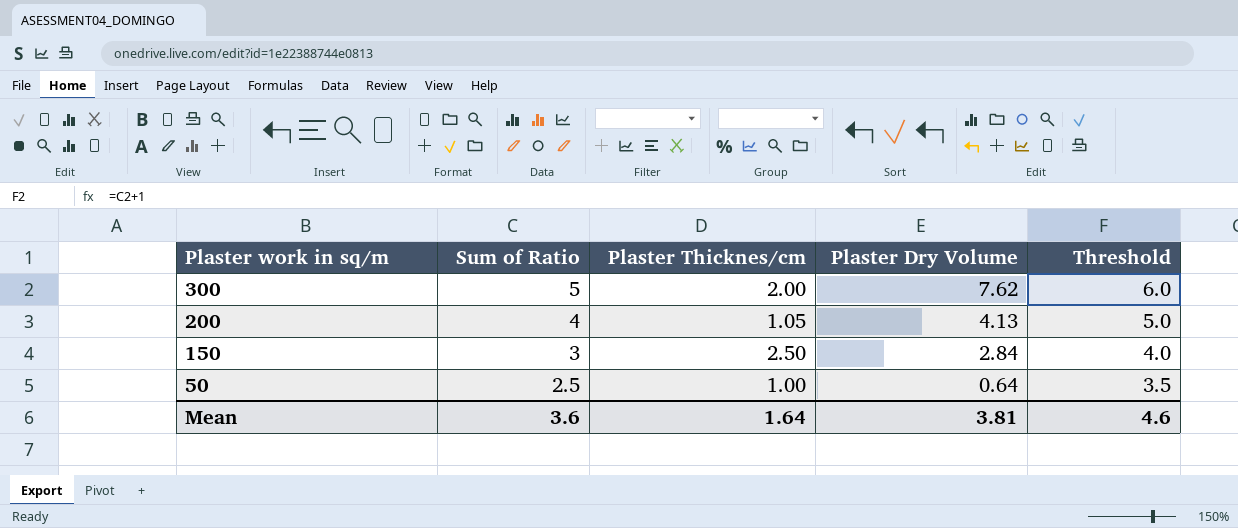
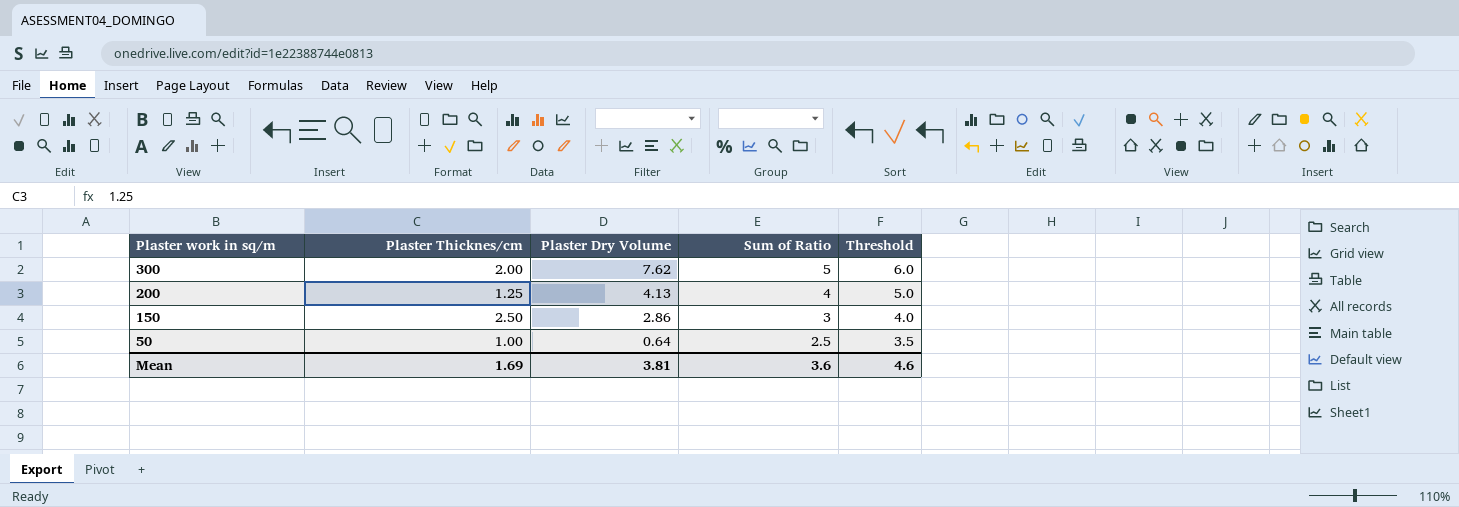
column Sum of Ratio | position: 2 -> 4
200 | Plaster Thicknes/cm: 1.05 -> 1.25
150 | Plaster Dry Volume: 2.84 -> 2.86
Mean | Plaster Thicknes/cm: 1.64 -> 1.69

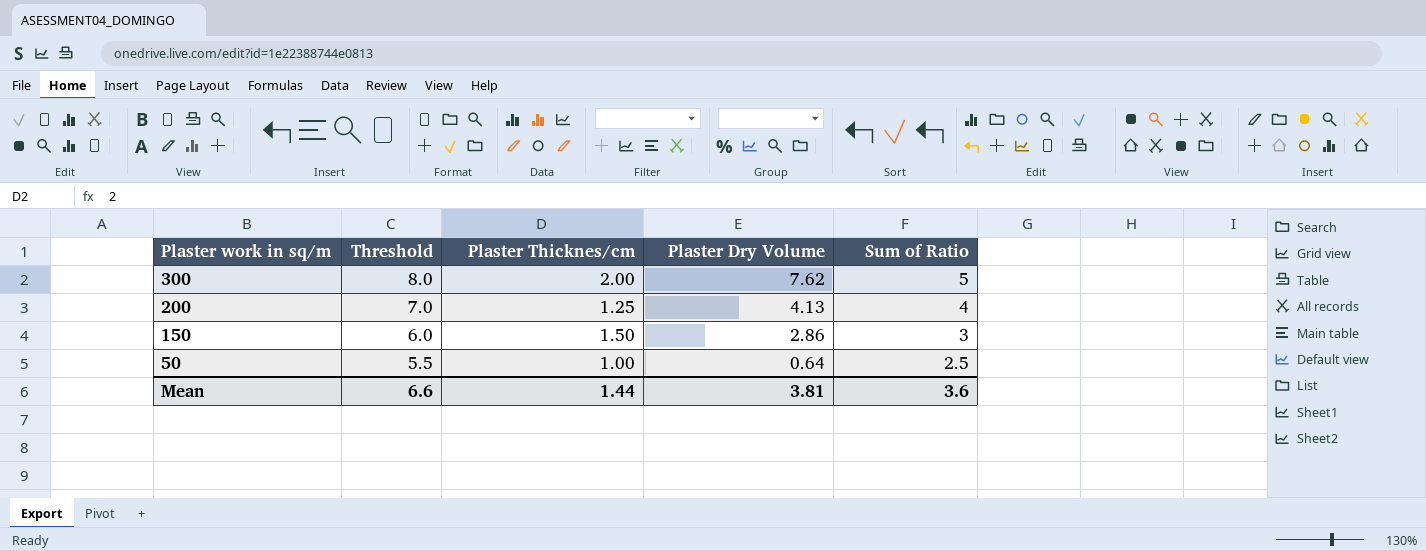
column Threshold | formula: [Sum of Ratio] + 1 -> [Sum of Ratio] + 3
column Threshold | position: 5 -> 2
150 | Plaster Thicknes/cm: 2.50 -> 1.50
Mean | Threshold: 4.6 -> 6.6
Mean | Plaster Thicknes/cm: 1.69 -> 1.44

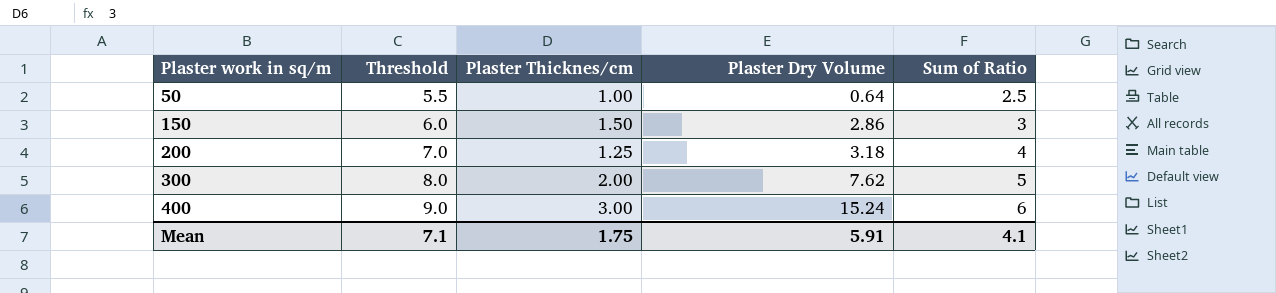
row order: Plaster work in sq/m descending -> Plaster work in sq/m ascending
200 | Plaster Dry Volume: 4.13 -> 3.18
row 400: none -> 9.0 | 3.00 | 15.24 | 6
Mean | Threshold: 6.6 -> 7.1
Mean | Plaster Thicknes/cm: 1.44 -> 1.75
Mean | Plaster Dry Volume: 3.81 -> 5.91
Mean | Sum of Ratio: 3.6 -> 4.1

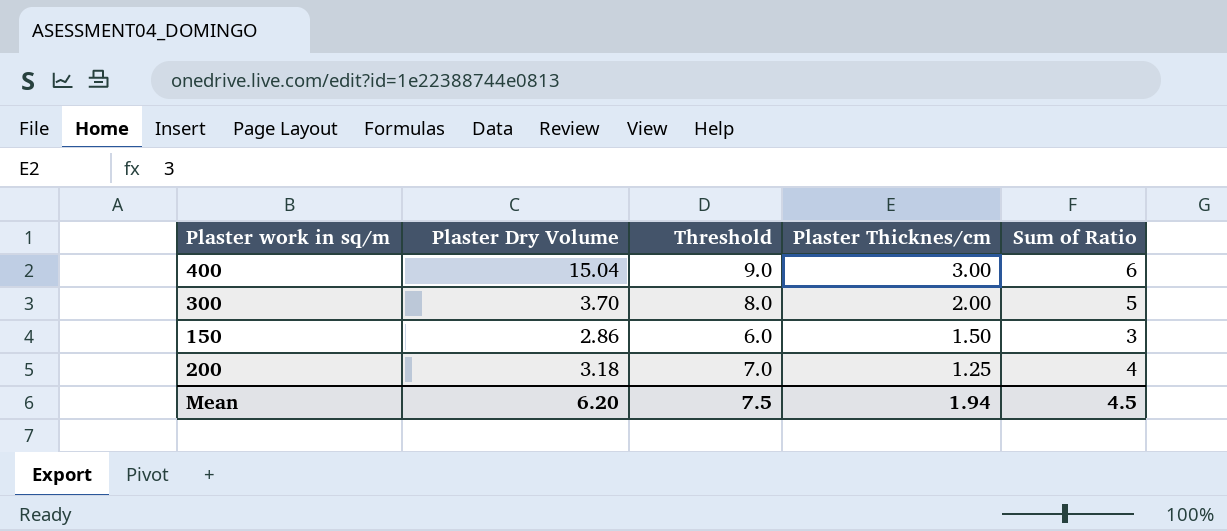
row order: Plaster work in sq/m ascending -> Plaster Thicknes/cm descending
column Plaster Dry Volume | position: 4 -> 2
row 50: 5.5 | 1.00 | 0.64 | 2.5 -> none
400 | Plaster Dry Volume: 15.24 -> 15.04
300 | Plaster Dry Volume: 7.62 -> 3.70
Mean | Plaster Dry Volume: 5.91 -> 6.20
Mean | Threshold: 7.1 -> 7.5
Mean | Plaster Thicknes/cm: 1.75 -> 1.94
Mean | Sum of Ratio: 4.1 -> 4.5

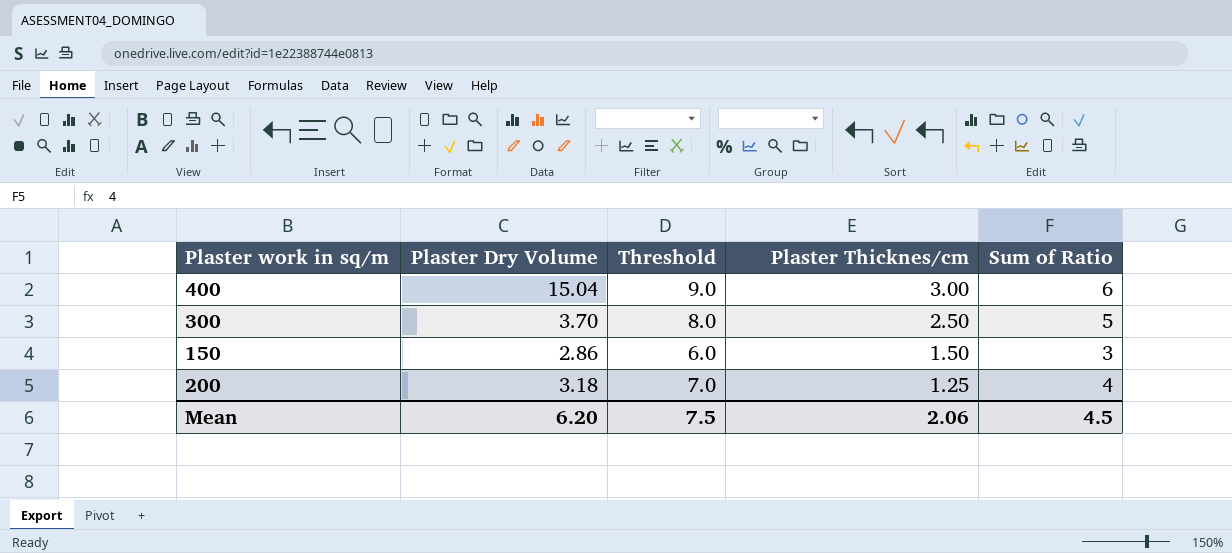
300 | Plaster Thicknes/cm: 2.00 -> 2.50
Mean | Plaster Thicknes/cm: 1.94 -> 2.06

